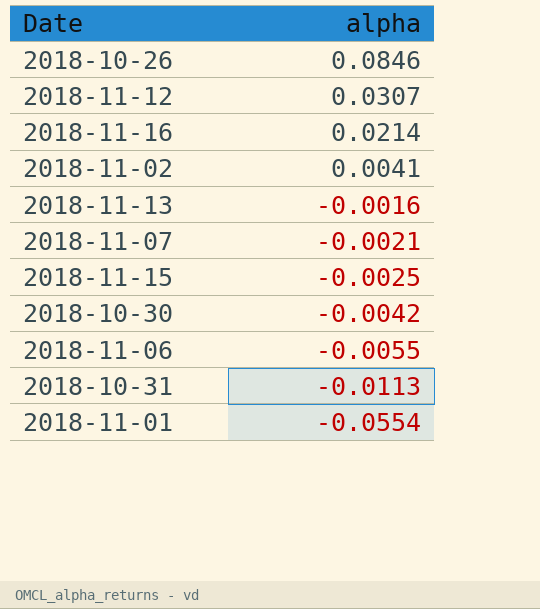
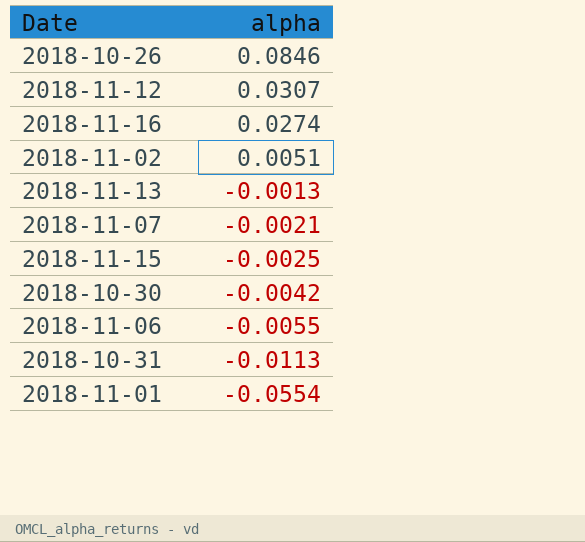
2018-11-16 | alpha: 0.0214 -> 0.0274
2018-11-02 | alpha: 0.0041 -> 0.0051
2018-11-13 | alpha: -0.0016 -> -0.0013

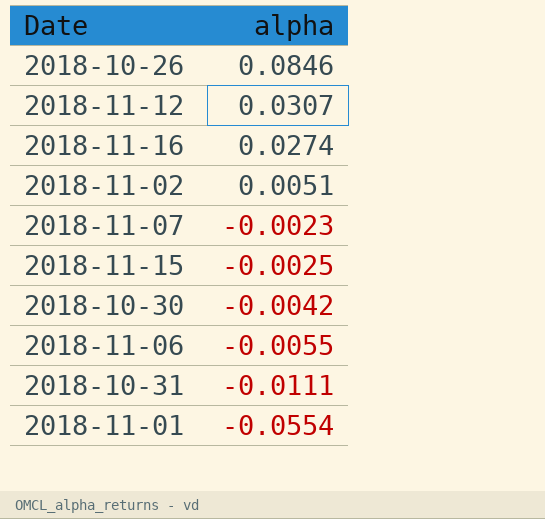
row 2018-11-13: -0.0013 -> none
2018-11-07 | alpha: -0.0021 -> -0.0023
2018-10-31 | alpha: -0.0113 -> -0.0111

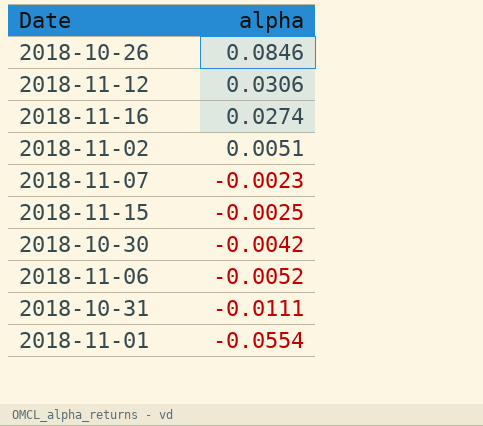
2018-11-12 | alpha: 0.0307 -> 0.0306
2018-11-06 | alpha: -0.0055 -> -0.0052

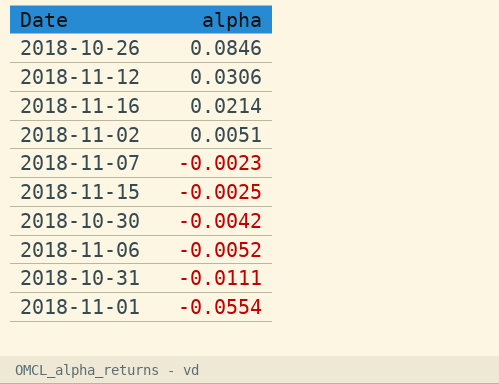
2018-11-16 | alpha: 0.0274 -> 0.0214

